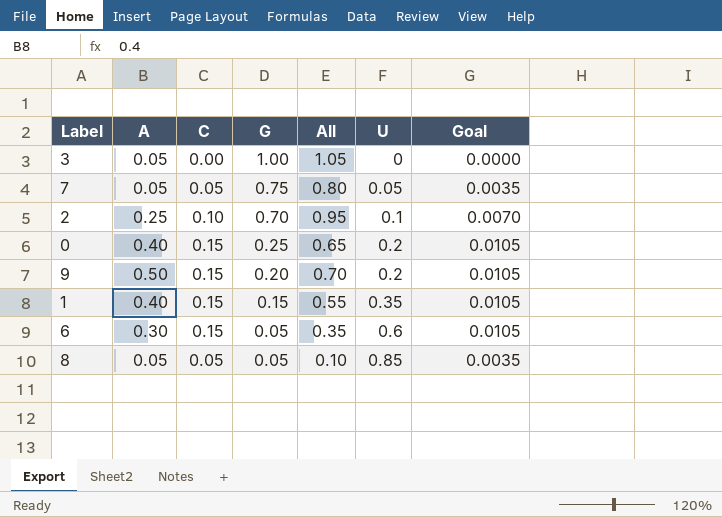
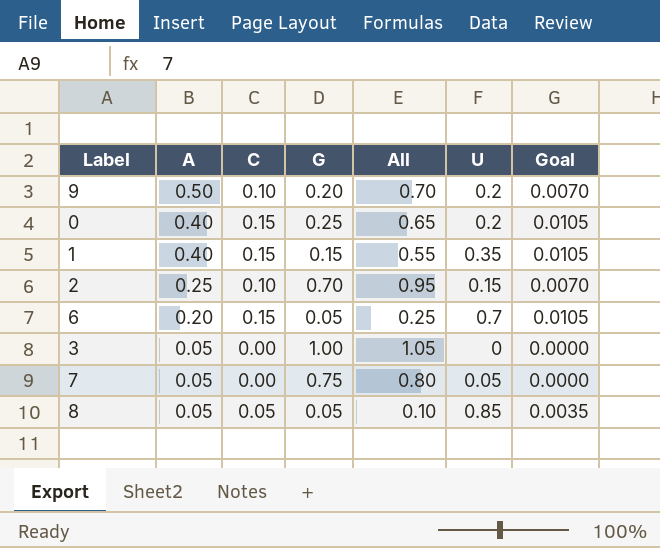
row order: G descending -> A descending
9 | C: 0.15 -> 0.10
9 | Goal: 0.0105 -> 0.0070
2 | U: 0.1 -> 0.15
6 | A: 0.30 -> 0.20
6 | All: 0.35 -> 0.25
6 | U: 0.6 -> 0.7
7 | C: 0.05 -> 0.00
7 | Goal: 0.0035 -> 0.0000

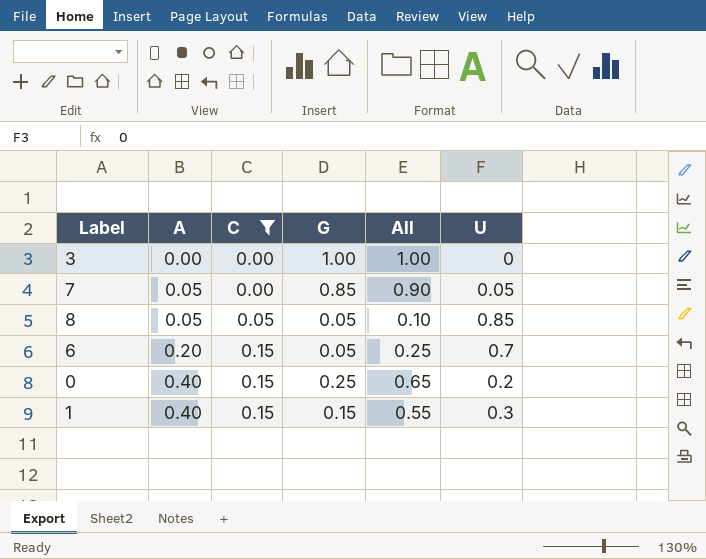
filter: none -> C != 0.10
row order: A descending -> A ascending
column Goal | formula: [C] * 0.07 -> none
3 | A: 0.05 -> 0.00
3 | All: 1.05 -> 1.00
7 | G: 0.75 -> 0.85
7 | All: 0.80 -> 0.90
1 | U: 0.35 -> 0.3

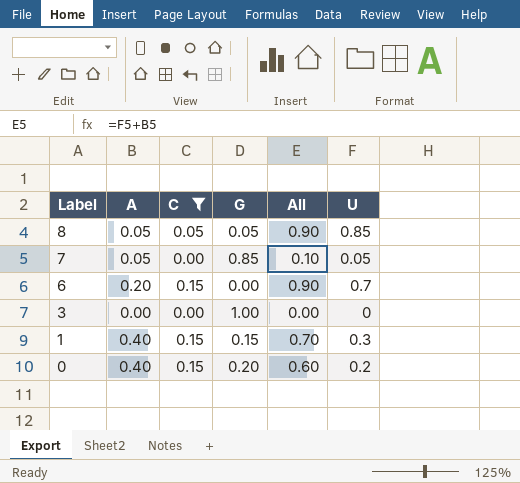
row order: A ascending -> Label descending
column All | formula: [A] + [G] -> [A] + [U]
6 | G: 0.05 -> 0.00
0 | G: 0.25 -> 0.20

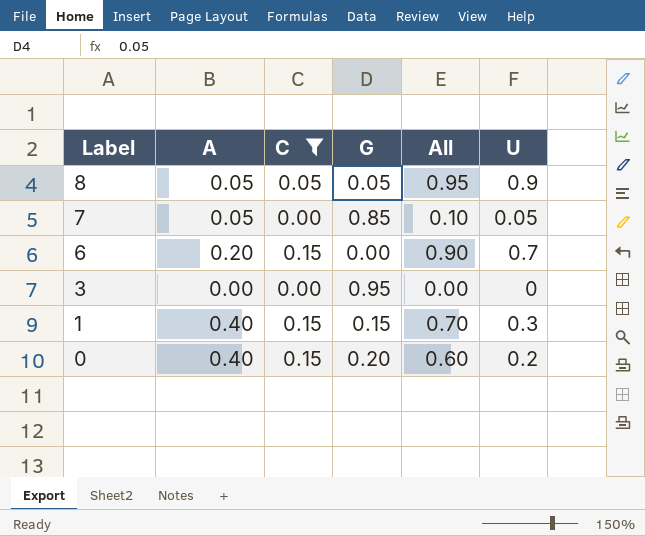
8 | All: 0.90 -> 0.95
8 | U: 0.85 -> 0.9
3 | G: 1.00 -> 0.95

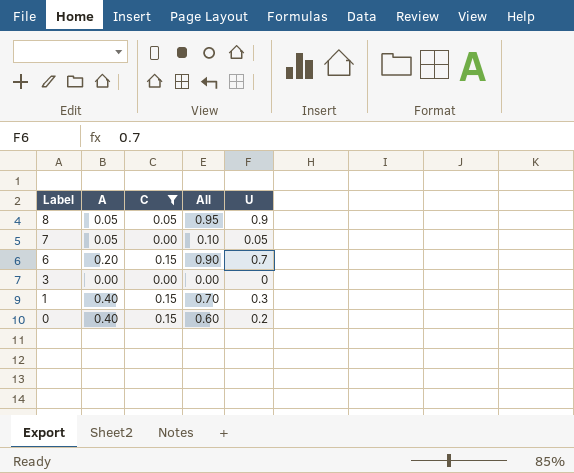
column G | position: 4 -> none

